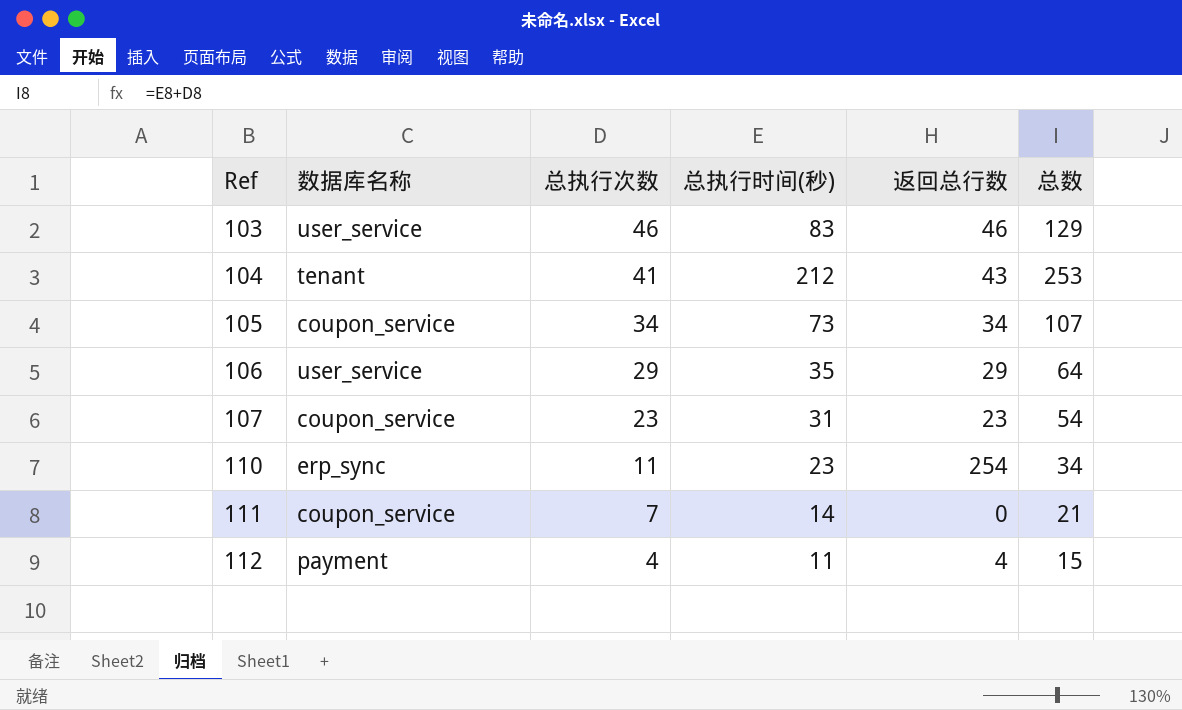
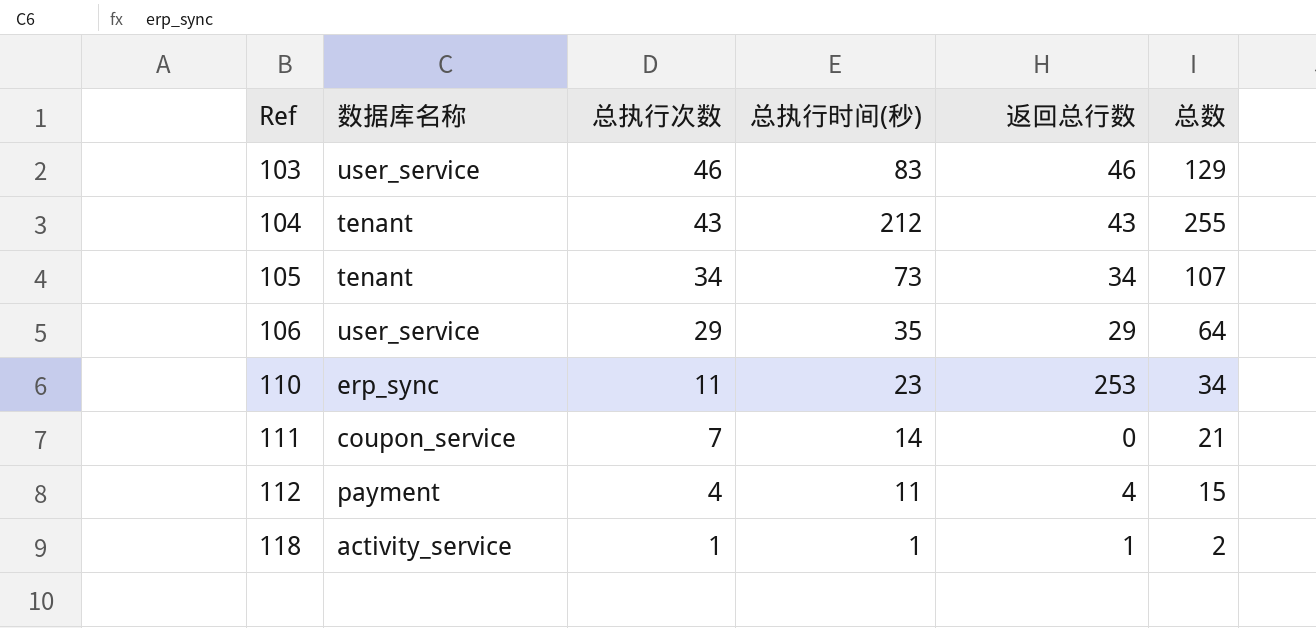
row 107: coupon_service | 23 | 31 | 23 | 54 -> none
104 | 总执行次数: 41 -> 43
104 | 总数: 253 -> 255
105 | 数据库名称: coupon_service -> tenant
110 | 返回总行数: 254 -> 253
row 118: none -> activity_service | 1 | 1 | 1 | 2

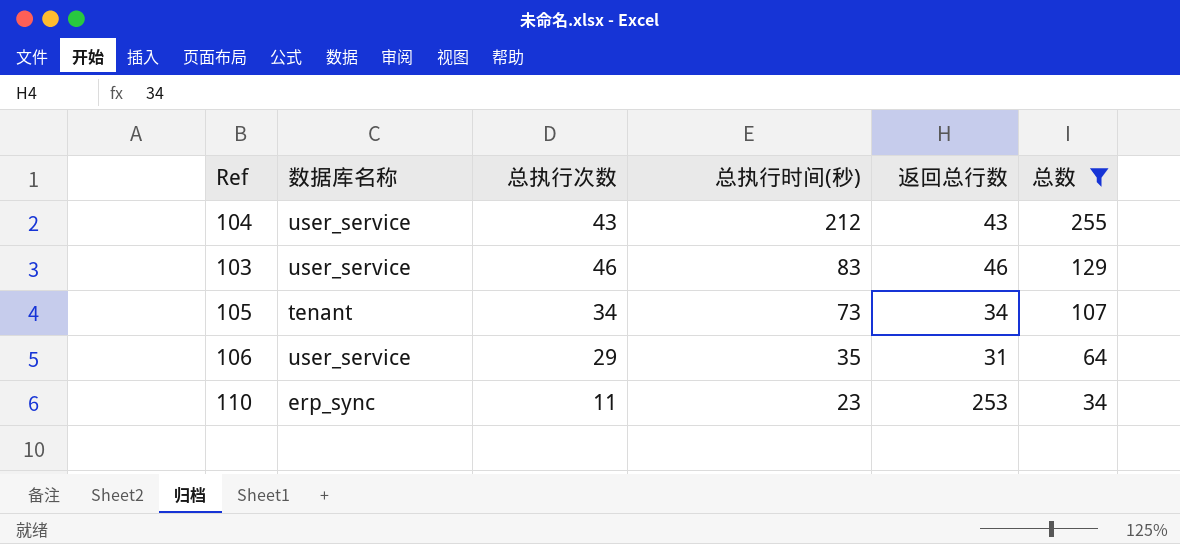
filter: none -> 总数 >= 34
row order: Ref ascending -> 总执行时间(秒) descending
104 | 数据库名称: tenant -> user_service
106 | 返回总行数: 29 -> 31

